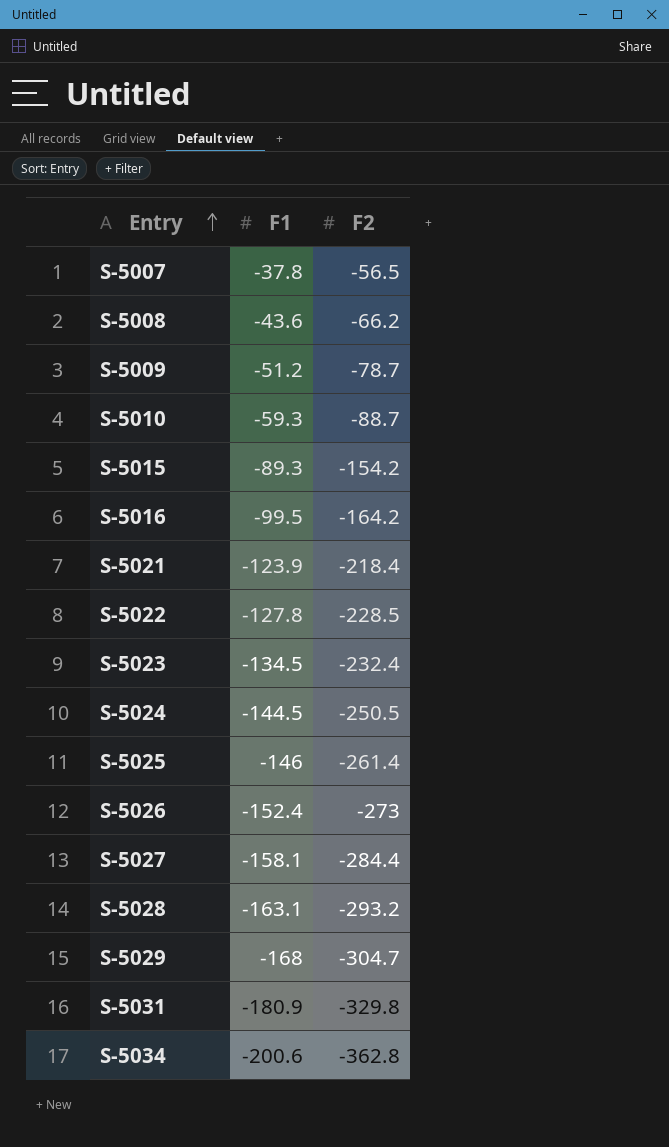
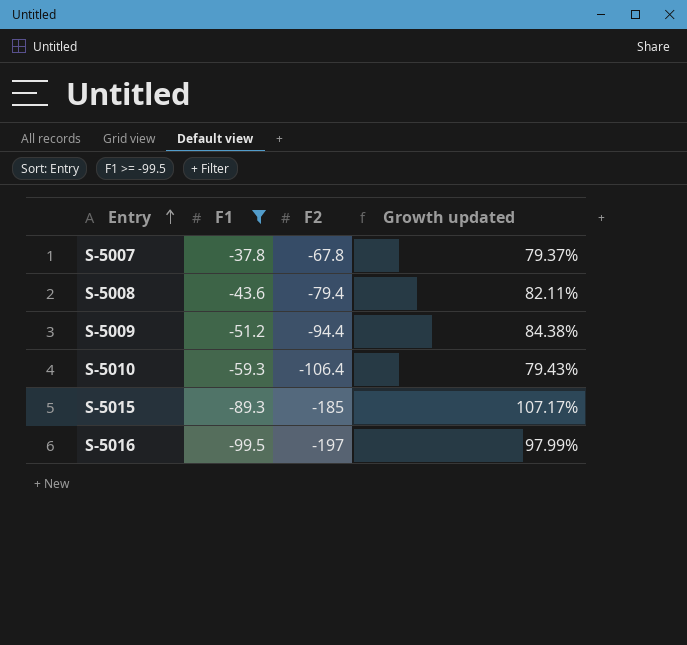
filter: none -> F1 >= -99.5
column Growth updated | formula: none -> ([F2] - [F1]) / [F1]
S-5007 | F2: -56.5 -> -67.8
S-5008 | F2: -66.2 -> -79.4
S-5009 | F2: -78.7 -> -94.4
S-5010 | F2: -88.7 -> -106.4
S-5015 | F2: -154.2 -> -185
S-5016 | F2: -164.2 -> -197

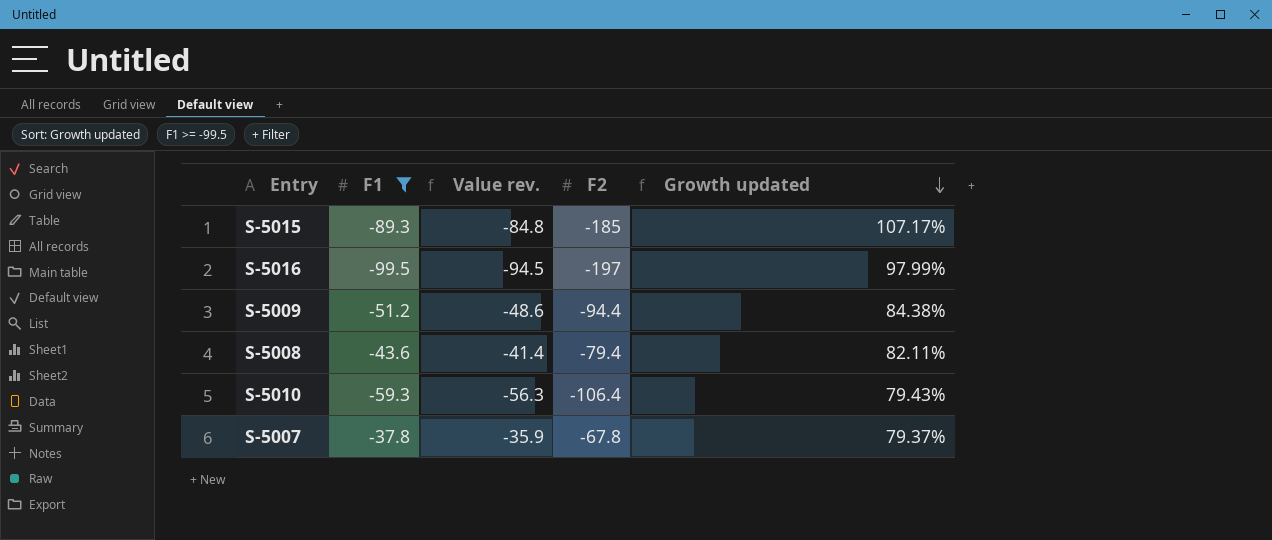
row order: Entry ascending -> Growth updated descending
column Value rev. | formula: none -> [F1] * 0.95

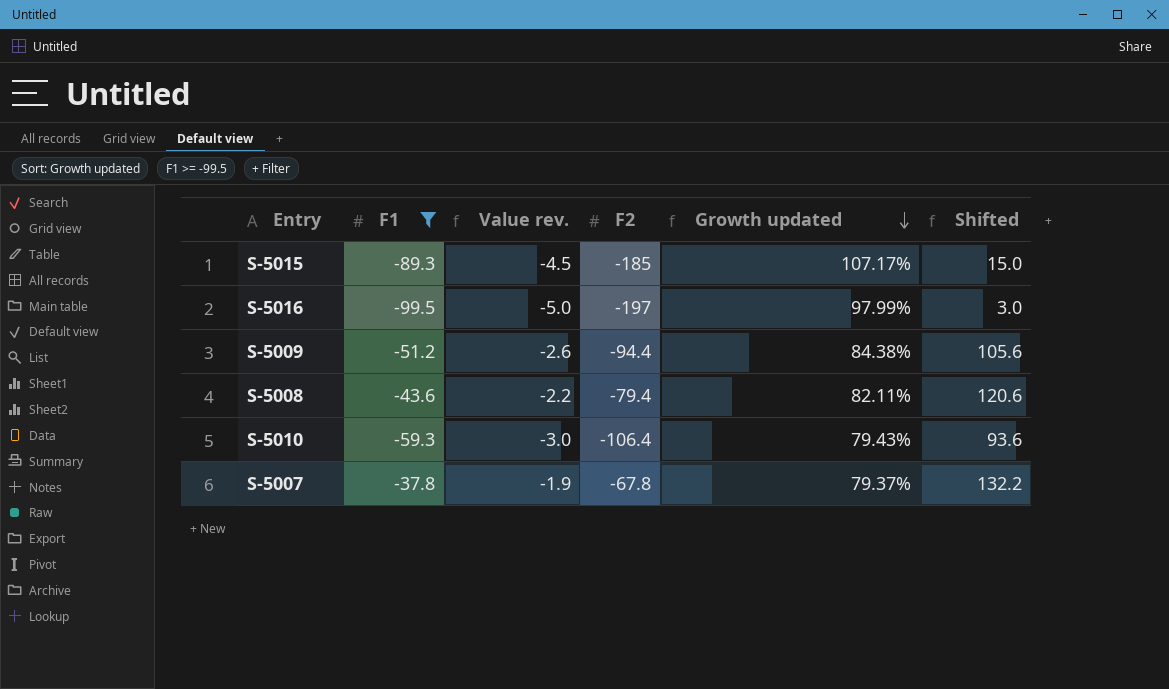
column Value rev. | formula: [F1] * 0.95 -> [F1] * 0.05
column Shifted | formula: none -> [F2] + 200

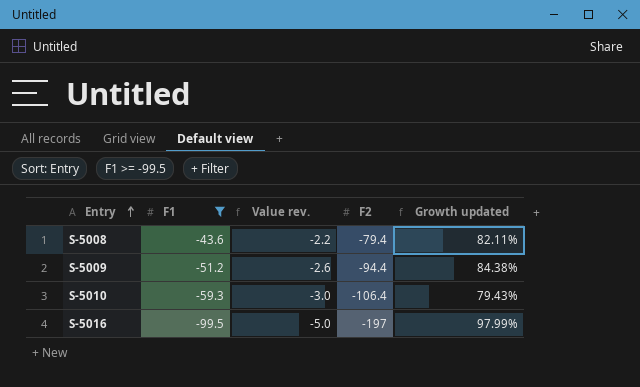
row order: Growth updated descending -> Entry ascending
column Shifted | formula: [F2] + 200 -> none
row S-5015: -89.3 | -4.5 | -185 | 107.17% | 15.0 -> none
row S-5007: -37.8 | -1.9 | -67.8 | 79.37% | 132.2 -> none

